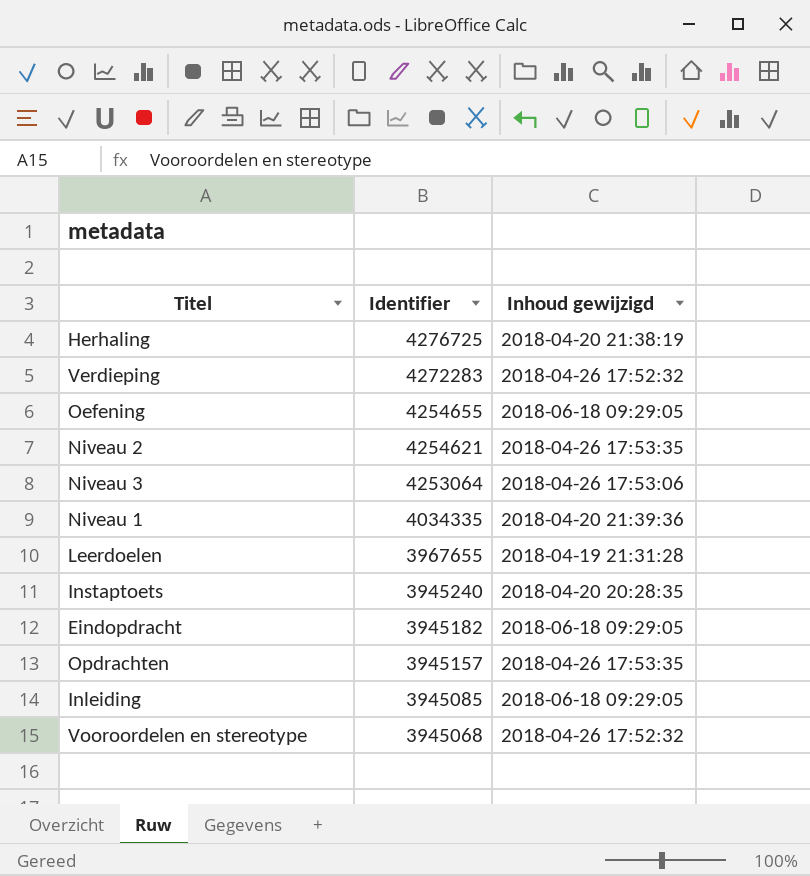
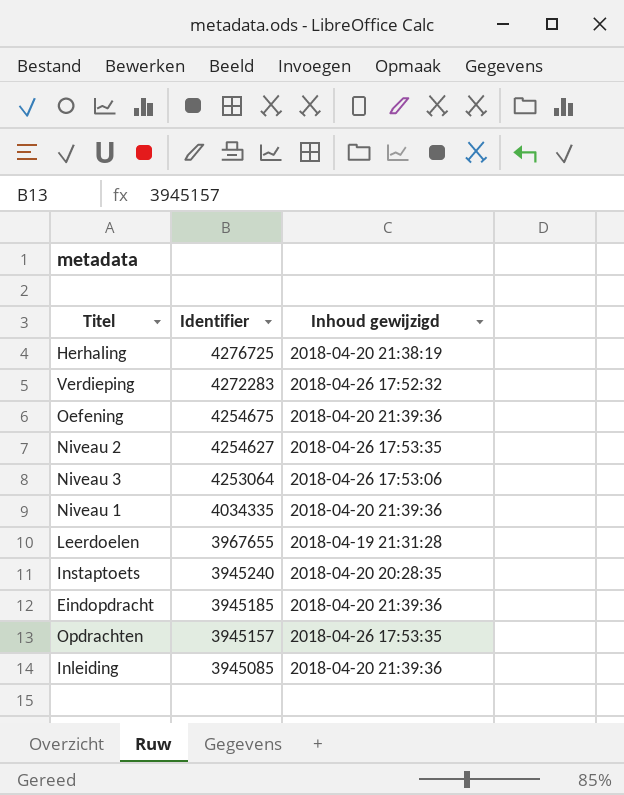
row Vooroordelen en stereotype: 3945068 | 2018-04-26 17:52:32 -> none
Oefening | Identifier: 4254655 -> 4254675
Oefening | Inhoud gewijzigd: 2018-06-18 09:29:05 -> 2018-04-20 21:39:36
Niveau 2 | Identifier: 4254621 -> 4254627
Eindopdracht | Identifier: 3945182 -> 3945185
Eindopdracht | Inhoud gewijzigd: 2018-06-18 09:29:05 -> 2018-04-20 21:39:36
Inleiding | Inhoud gewijzigd: 2018-06-18 09:29:05 -> 2018-04-20 21:39:36

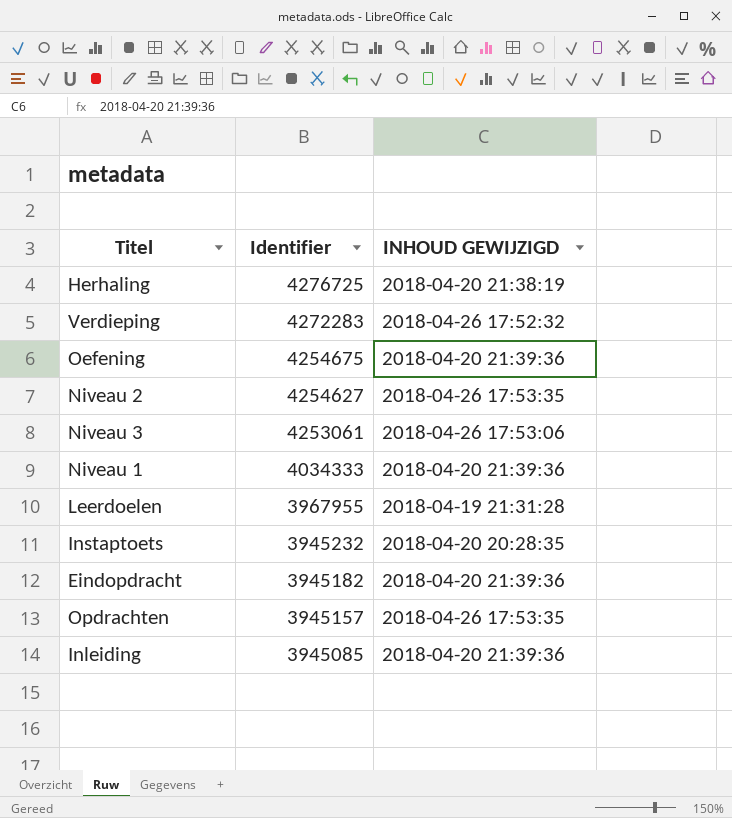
column name: Inhoud gewijzigd -> INHOUD GEWIJZIGD
Niveau 3 | Identifier: 4253064 -> 4253061
Niveau 1 | Identifier: 4034335 -> 4034333
Leerdoelen | Identifier: 3967655 -> 3967955
Instaptoets | Identifier: 3945240 -> 3945232
Eindopdracht | Identifier: 3945185 -> 3945182

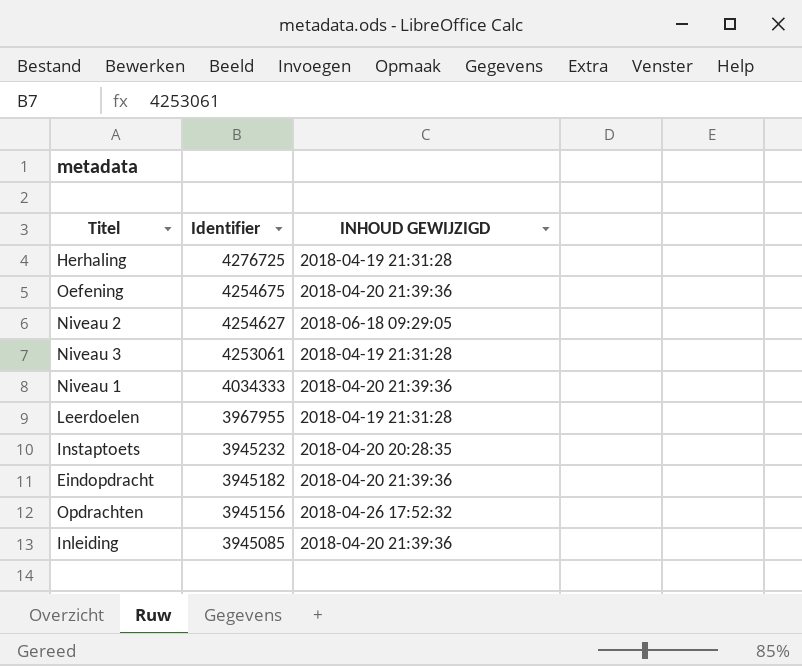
row Verdieping: 4272283 | 2018-04-26 17:52:32 -> none
Herhaling | INHOUD GEWIJZIGD: 2018-04-20 21:38:19 -> 2018-04-19 21:31:28
Niveau 2 | INHOUD GEWIJZIGD: 2018-04-26 17:53:35 -> 2018-06-18 09:29:05
Niveau 3 | INHOUD GEWIJZIGD: 2018-04-26 17:53:06 -> 2018-04-19 21:31:28
Opdrachten | Identifier: 3945157 -> 3945156
Opdrachten | INHOUD GEWIJZIGD: 2018-04-26 17:53:35 -> 2018-04-26 17:52:32

